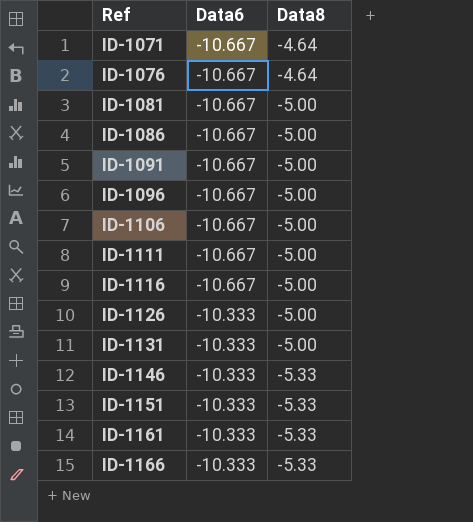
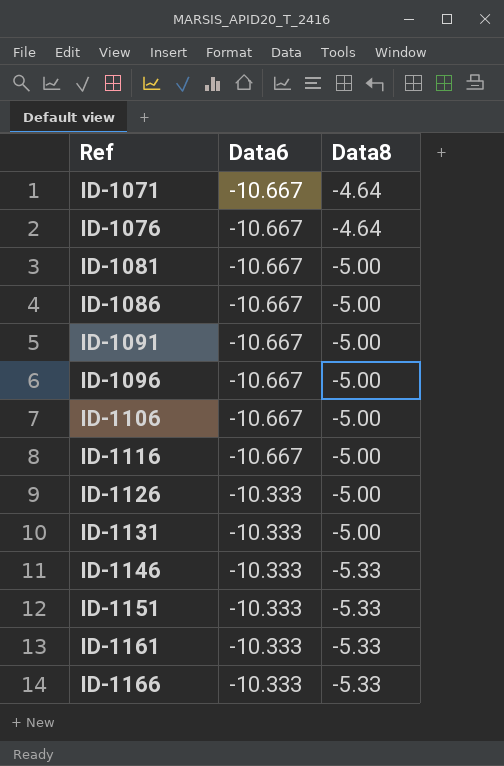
row ID-1111: -10.667 | -5.00 -> none

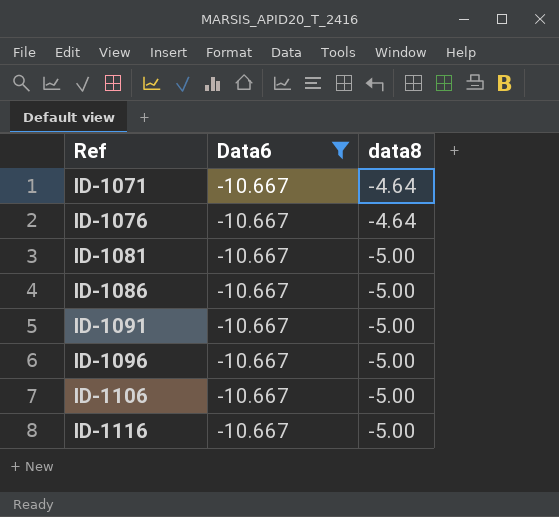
filter: none -> Data6 = -10.667
column name: Data8 -> data8

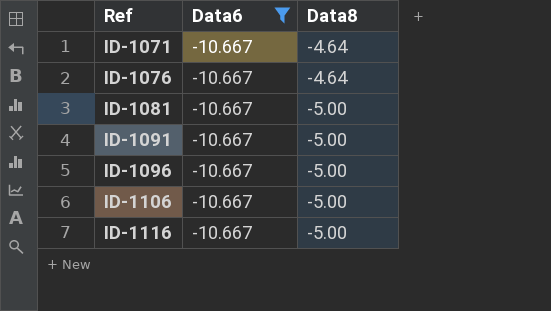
column name: data8 -> Data8
row ID-1086: -10.667 | -5.00 -> none

